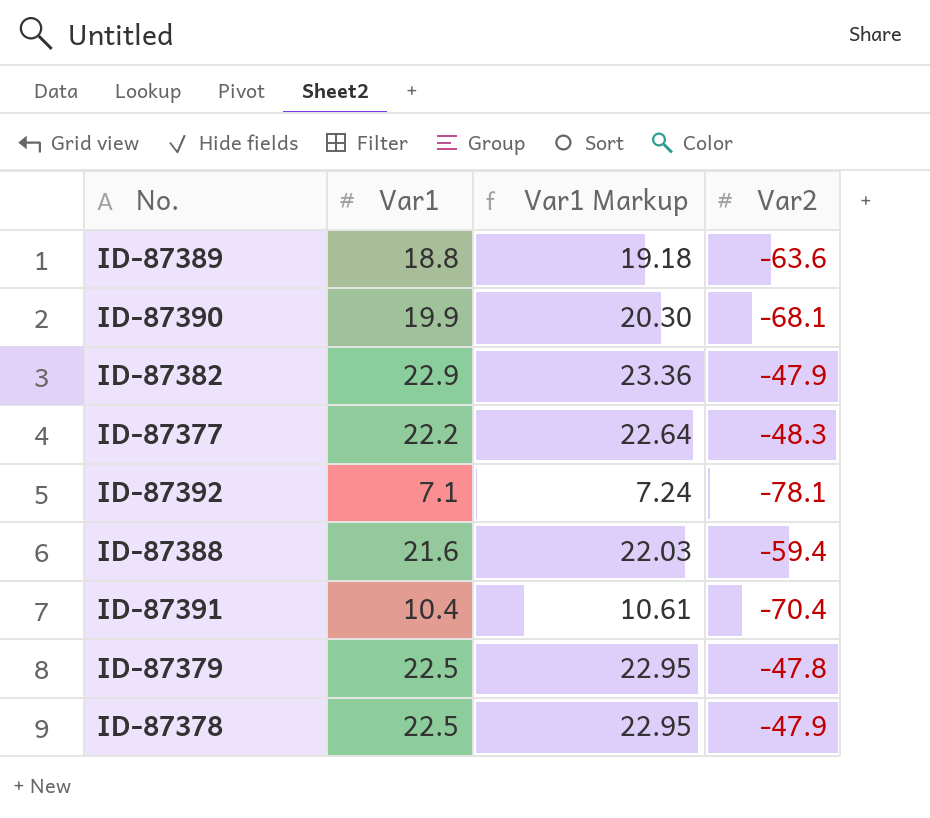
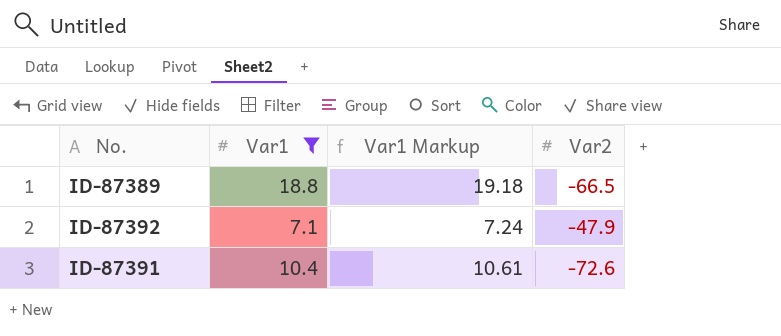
filter: none -> Var1 <= 18.8
ID-87389 | Var2: -63.6 -> -66.5
ID-87392 | Var2: -78.1 -> -47.9
ID-87391 | Var2: -70.4 -> -72.6

